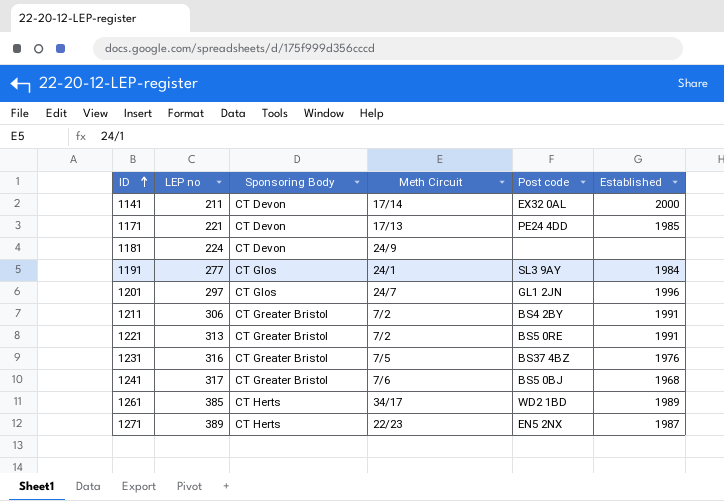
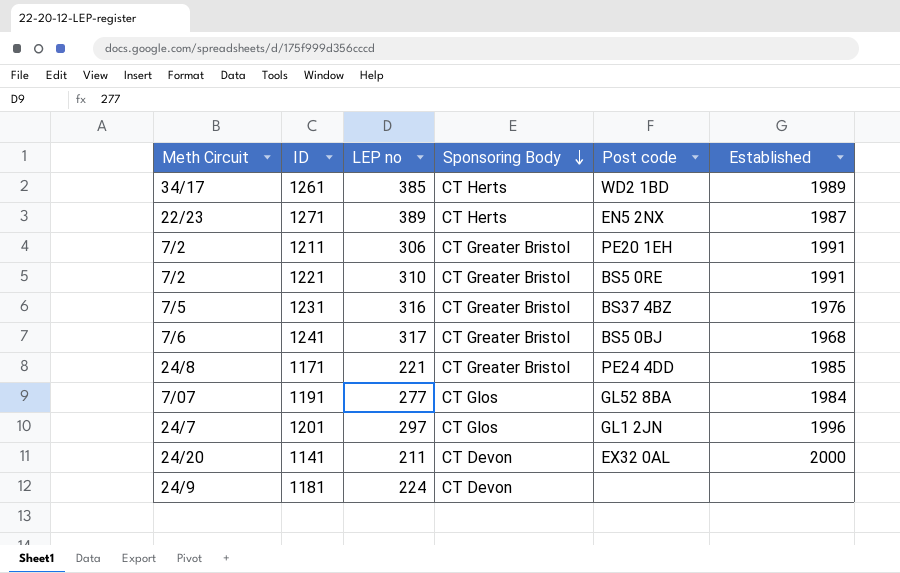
row order: ID ascending -> Sponsoring Body descending
column Meth Circuit | position: 4 -> 1
1211 | Post code: BS4 2BY -> PE20 1EH
1221 | LEP no: 313 -> 310
1171 | Meth Circuit: 17/13 -> 24/8
1171 | Sponsoring Body: CT Devon -> CT Greater Bristol
1191 | Meth Circuit: 24/1 -> 7/07
1191 | Post code: SL3 9AY -> GL52 8BA
1141 | Meth Circuit: 17/14 -> 24/20

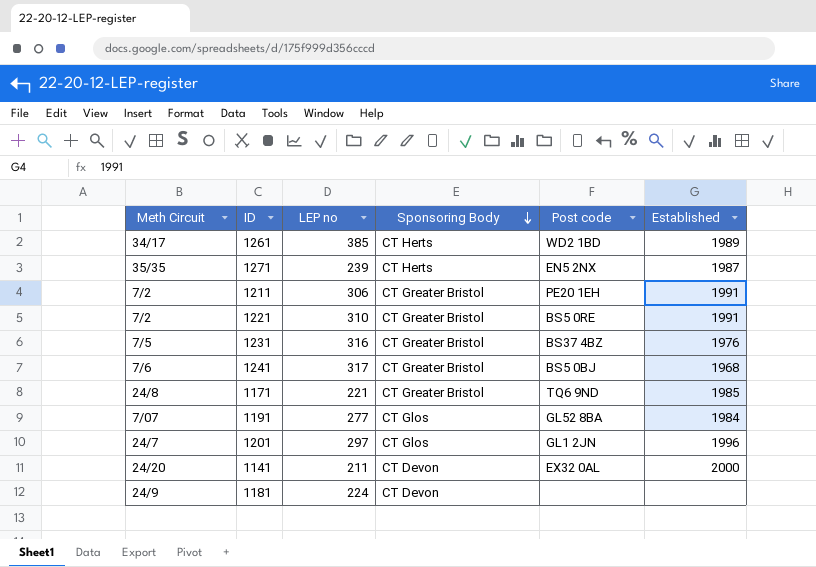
1271 | Meth Circuit: 22/23 -> 35/35
1271 | LEP no: 389 -> 239
1171 | Post code: PE24 4DD -> TQ6 9ND

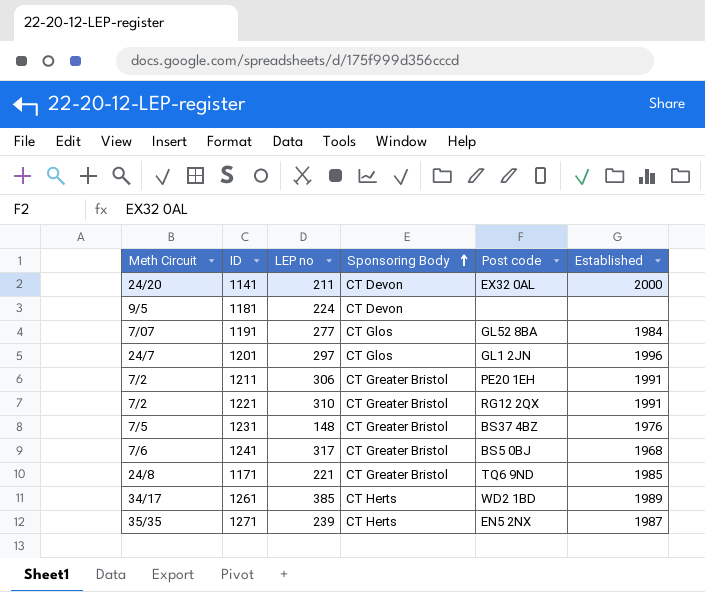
row order: Sponsoring Body descending -> Sponsoring Body ascending
1181 | Meth Circuit: 24/9 -> 9/5
1221 | Post code: BS5 0RE -> RG12 2QX
1231 | LEP no: 316 -> 148

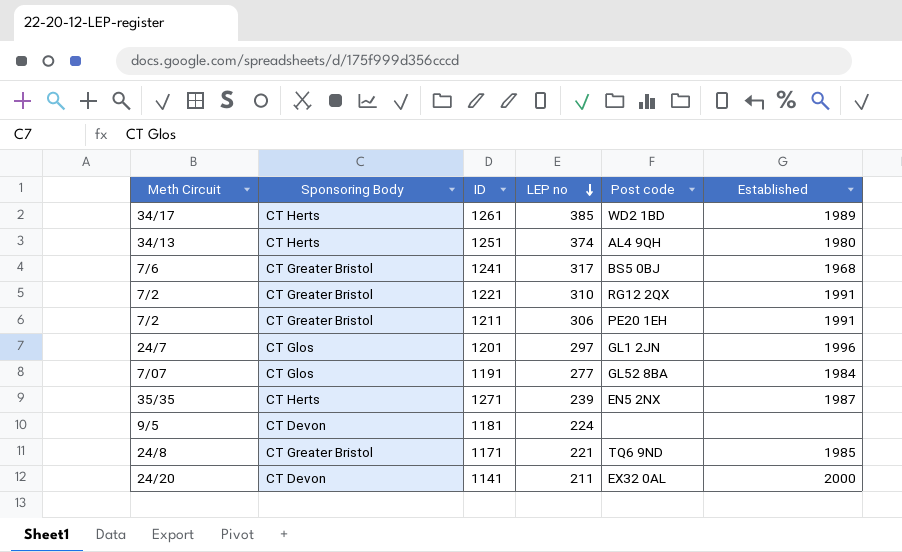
row order: Sponsoring Body ascending -> LEP no descending
column Sponsoring Body | position: 4 -> 2
row 1231: 7/5 | 148 | CT Greater Bristol | BS37 4BZ | 1976 -> none
row 1251: none -> 34/13 | CT Herts | 374 | AL4 9QH | 1980

